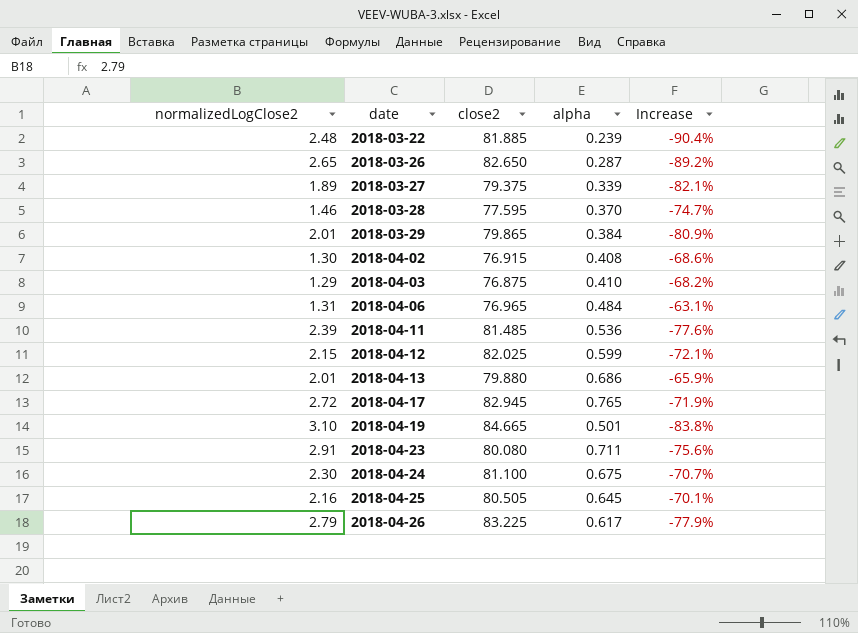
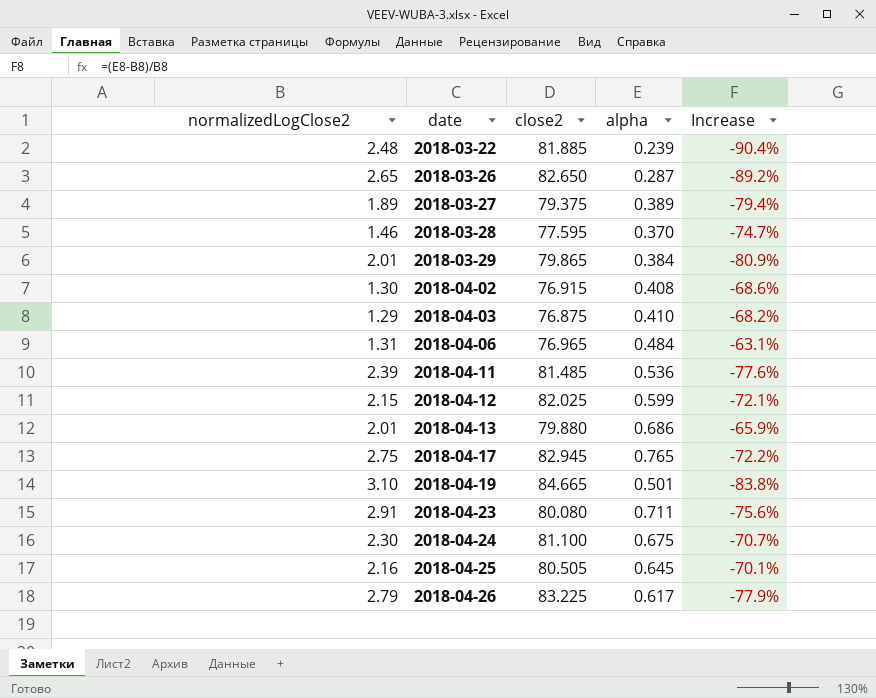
2018-03-27 | alpha: 0.339 -> 0.389
2018-03-27 | Increase: -82.1% -> -79.4%
2018-04-17 | normalizedLogClose2: 2.72 -> 2.75
2018-04-17 | Increase: -71.9% -> -72.2%

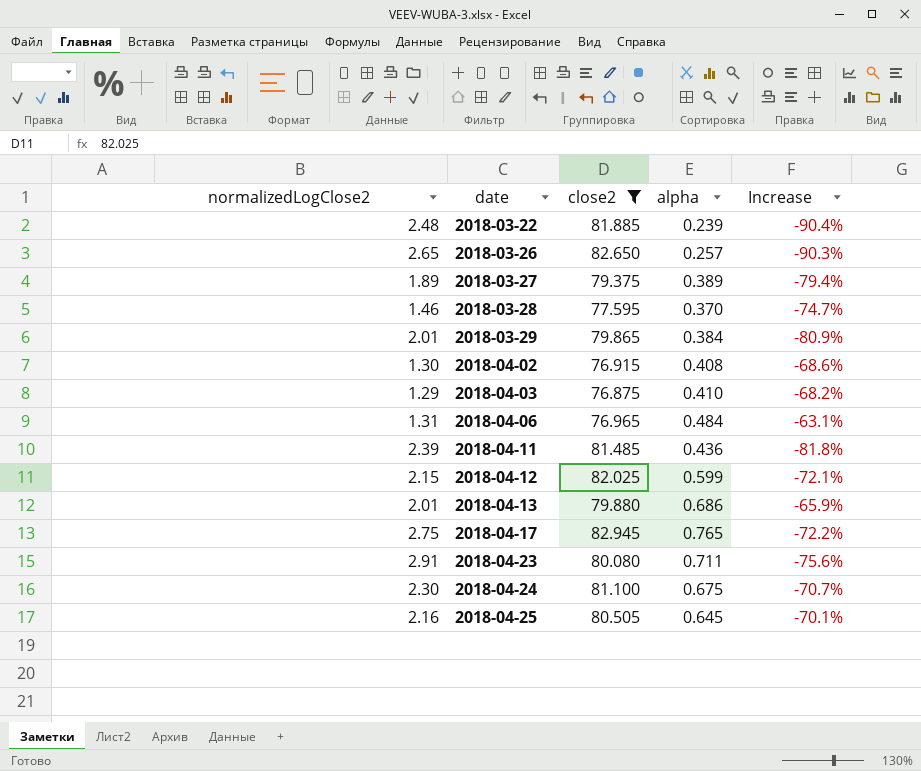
filter: none -> close2 <= 82.945
2018-03-26 | alpha: 0.287 -> 0.257
2018-03-26 | Increase: -89.2% -> -90.3%
2018-04-11 | alpha: 0.536 -> 0.436
2018-04-11 | Increase: -77.6% -> -81.8%

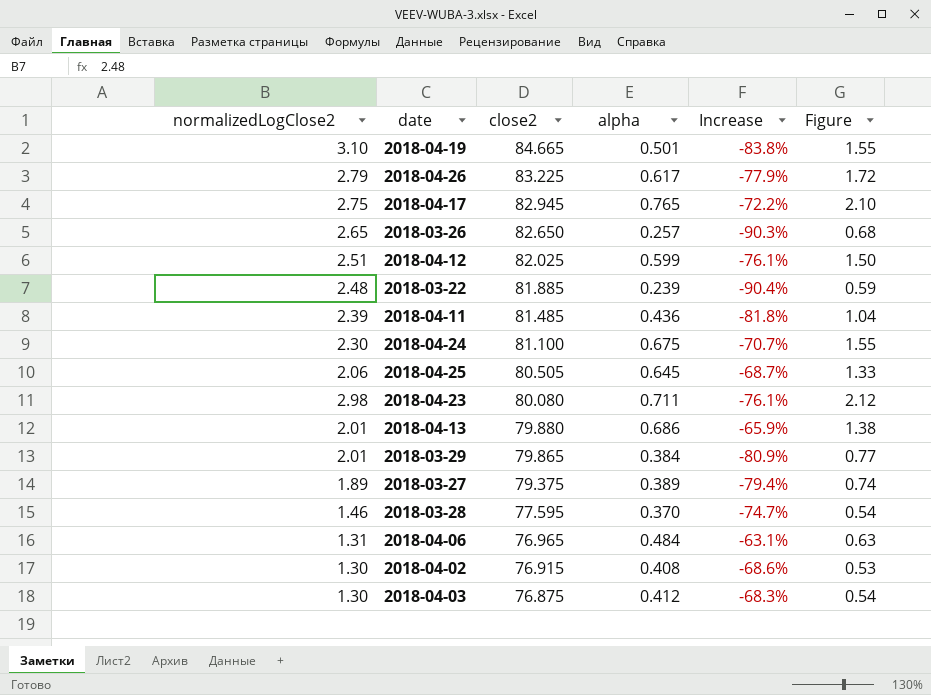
filter: close2 <= 82.945 -> none
row order: date ascending -> close2 descending
column Figure | formula: none -> [normalizedLogClose2] * [alpha]
2018-04-12 | normalizedLogClose2: 2.15 -> 2.51
2018-04-12 | Increase: -72.1% -> -76.1%
2018-04-25 | normalizedLogClose2: 2.16 -> 2.06
2018-04-25 | Increase: -70.1% -> -68.7%
2018-04-23 | normalizedLogClose2: 2.91 -> 2.98
2018-04-23 | Increase: -75.6% -> -76.1%
2018-04-03 | normalizedLogClose2: 1.29 -> 1.30
2018-04-03 | alpha: 0.410 -> 0.412
2018-04-03 | Increase: -68.2% -> -68.3%

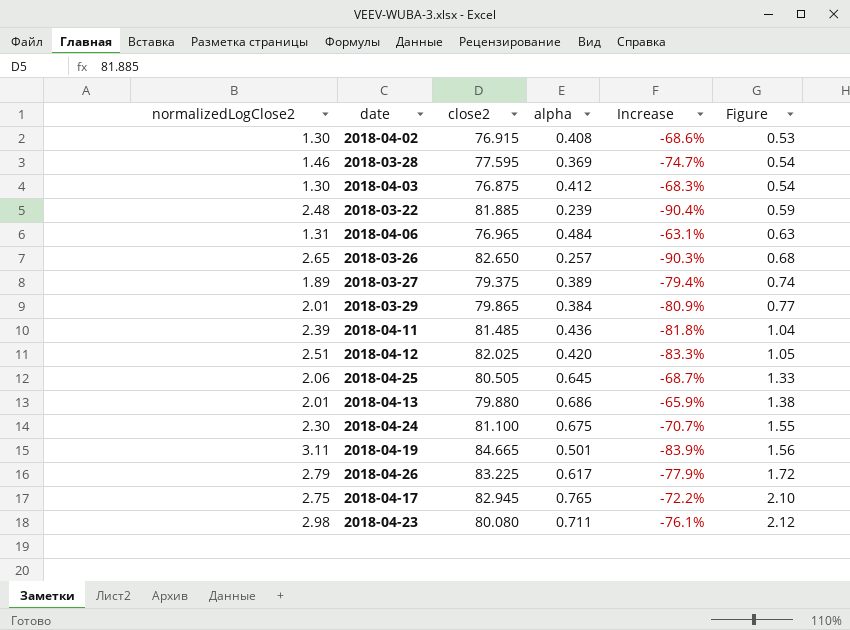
row order: close2 descending -> Figure ascending
2018-03-28 | alpha: 0.370 -> 0.369
2018-04-12 | alpha: 0.599 -> 0.420
2018-04-12 | Increase: -76.1% -> -83.3%
2018-04-12 | Figure: 1.50 -> 1.05
2018-04-19 | normalizedLogClose2: 3.10 -> 3.11
2018-04-19 | Increase: -83.8% -> -83.9%
2018-04-19 | Figure: 1.55 -> 1.56

